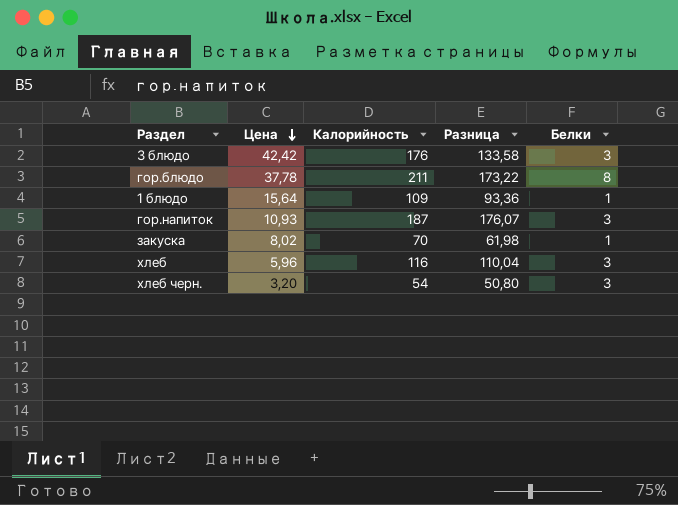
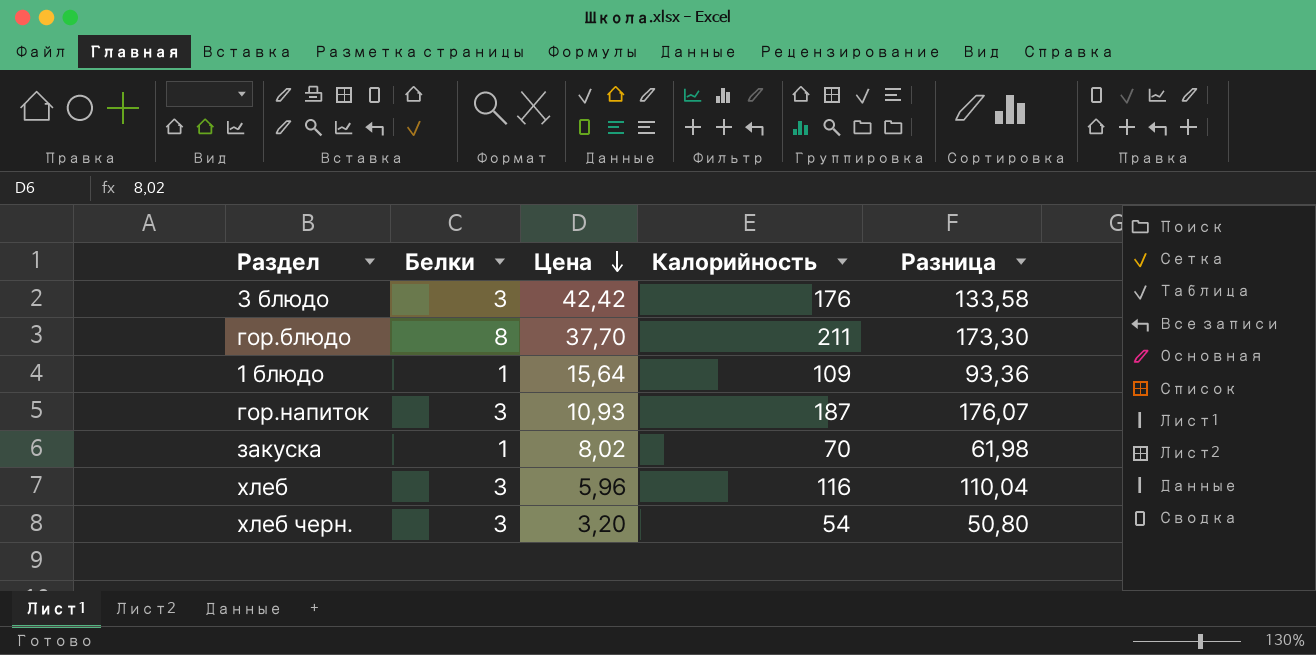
column Белки | position: 5 -> 2
гор.блюдо | Цена: 37,78 -> 37,70
гор.блюдо | Разница: 173,22 -> 173,30

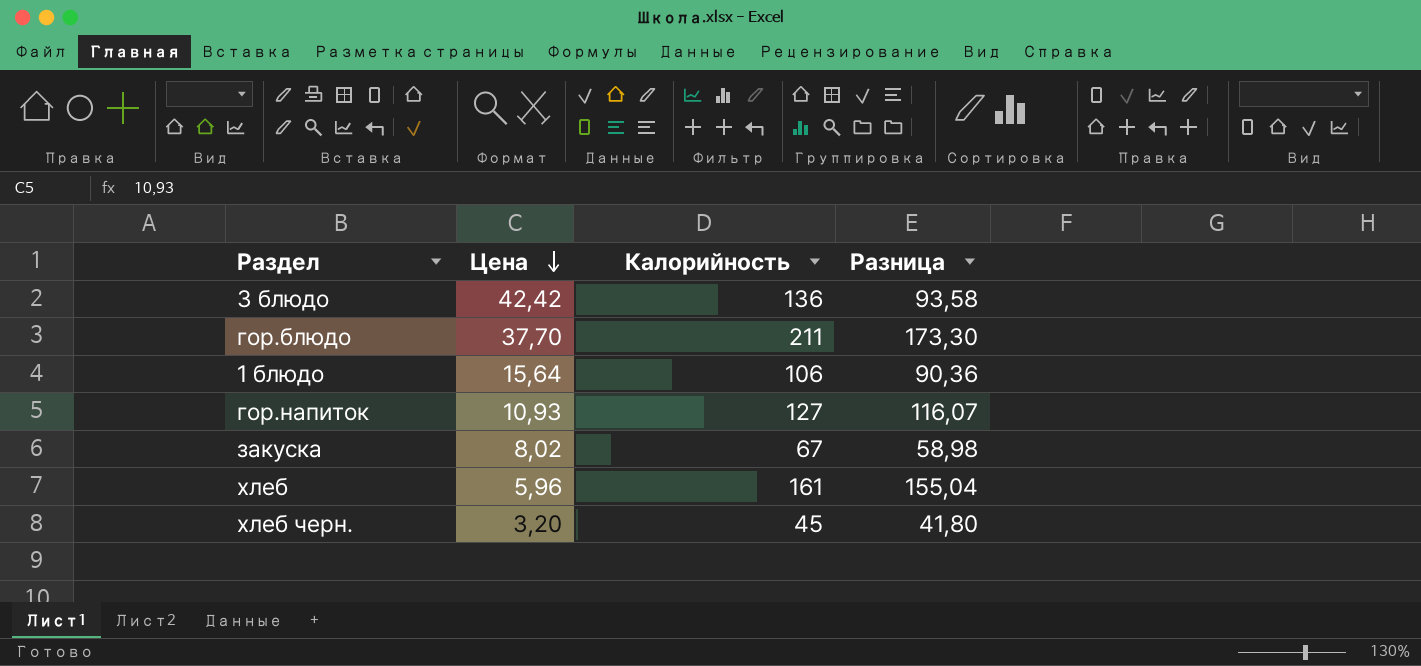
column Белки | position: 2 -> none
3 блюдо | Калорийность: 176 -> 136
3 блюдо | Разница: 133,58 -> 93,58
1 блюдо | Калорийность: 109 -> 106
1 блюдо | Разница: 93,36 -> 90,36
гор.напиток | Калорийность: 187 -> 127
гор.напиток | Разница: 176,07 -> 116,07
закуска | Калорийность: 70 -> 67
закуска | Разница: 61,98 -> 58,98
хлеб | Калорийность: 116 -> 161
хлеб | Разница: 110,04 -> 155,04
хлеб черн. | Калорийность: 54 -> 45
хлеб черн. | Разница: 50,80 -> 41,80

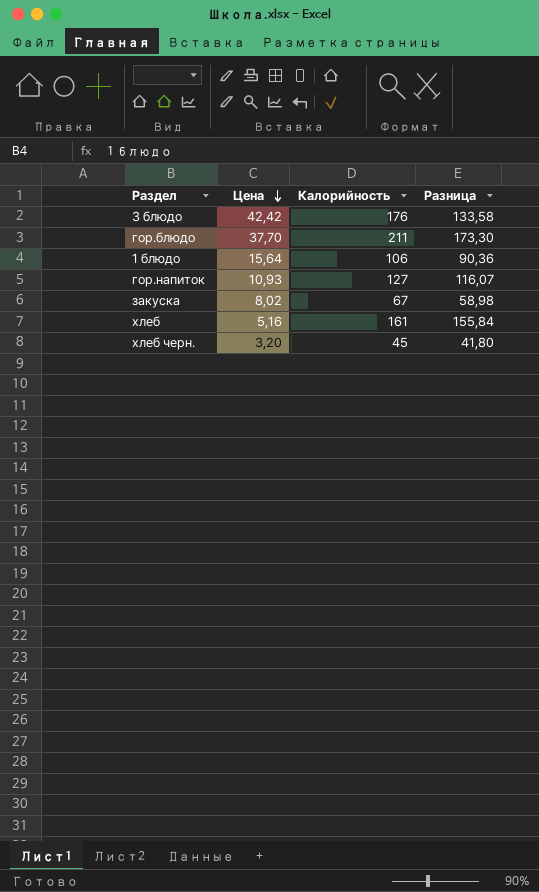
3 блюдо | Калорийность: 136 -> 176
3 блюдо | Разница: 93,58 -> 133,58
хлеб | Цена: 5,96 -> 5,16
хлеб | Разница: 155,04 -> 155,84

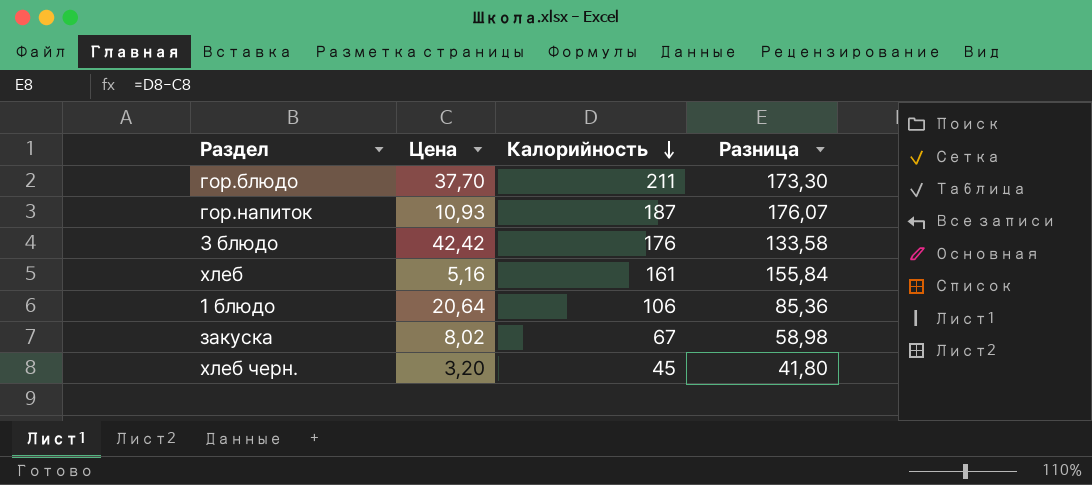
row order: Цена descending -> Калорийность descending
гор.напиток | Калорийность: 127 -> 187
гор.напиток | Разница: 116,07 -> 176,07
1 блюдо | Цена: 15,64 -> 20,64
1 блюдо | Разница: 90,36 -> 85,36

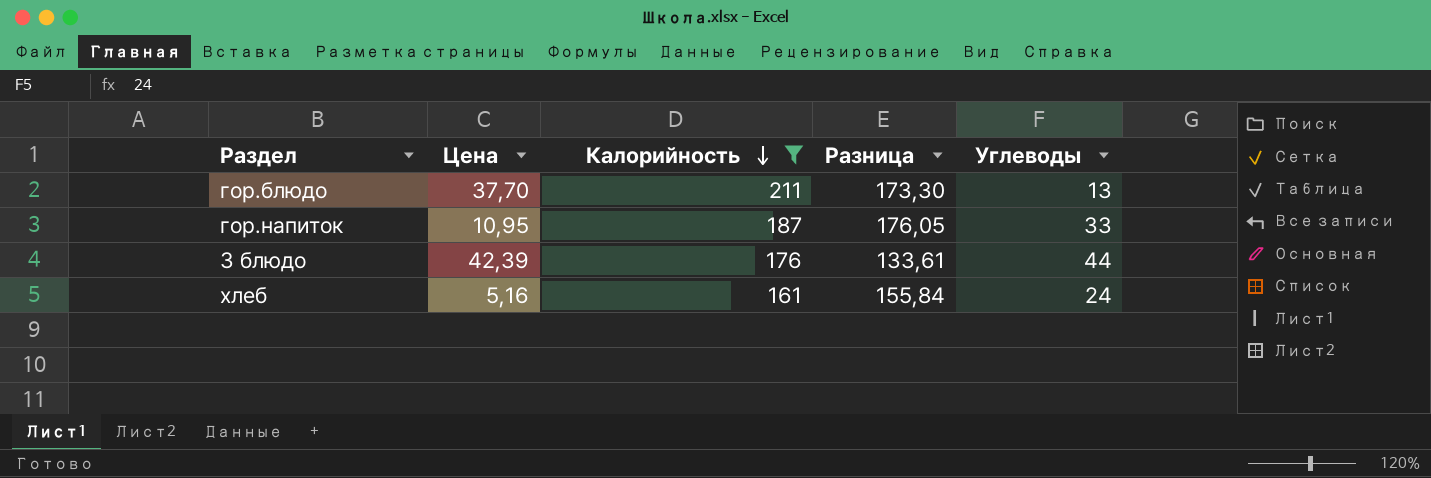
filter: none -> Калорийность >= 161
column Углеводы | position: none -> 5
гор.напиток | Цена: 10,93 -> 10,95
гор.напиток | Разница: 176,07 -> 176,05
3 блюдо | Цена: 42,42 -> 42,39
3 блюдо | Разница: 133,58 -> 133,61

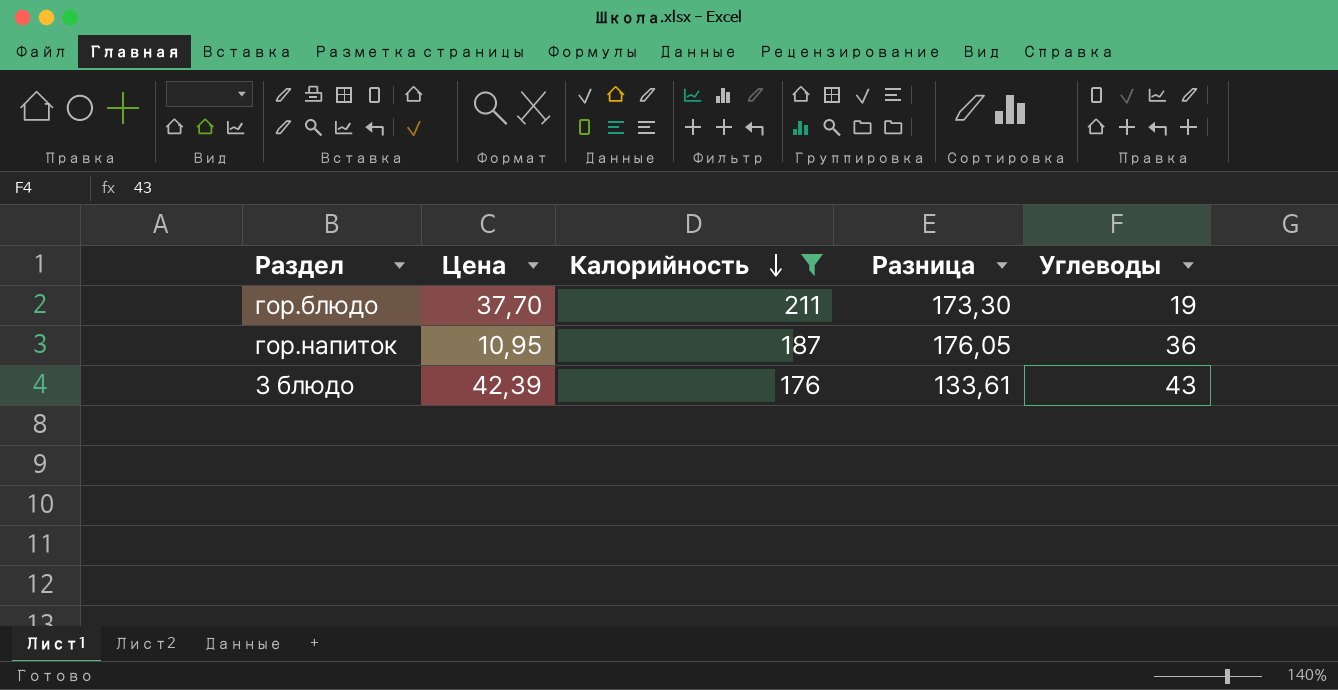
row хлеб: 5,16 | 161 | 155,84 | 24 -> none
гор.блюдо | Углеводы: 13 -> 19
гор.напиток | Углеводы: 33 -> 36
3 блюдо | Углеводы: 44 -> 43

